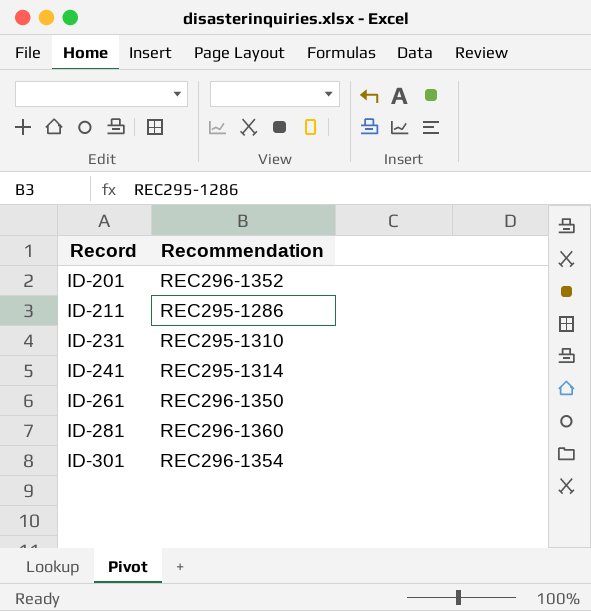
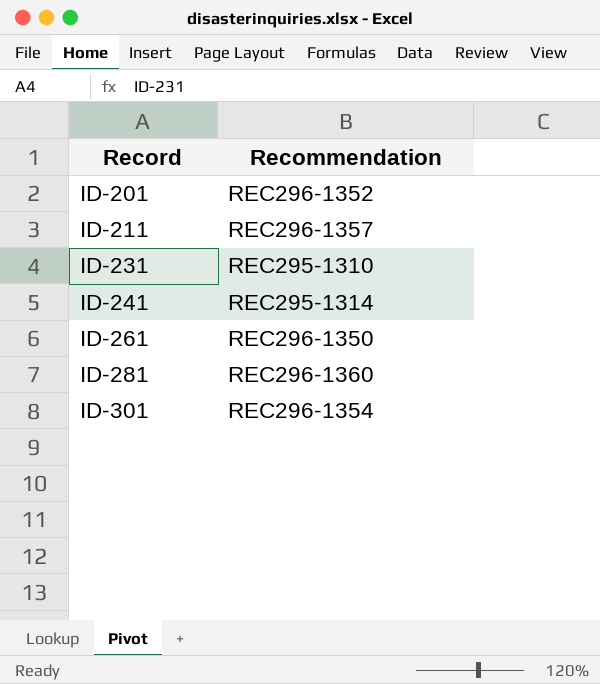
ID-211 | Recommendation: REC295-1286 -> REC296-1357

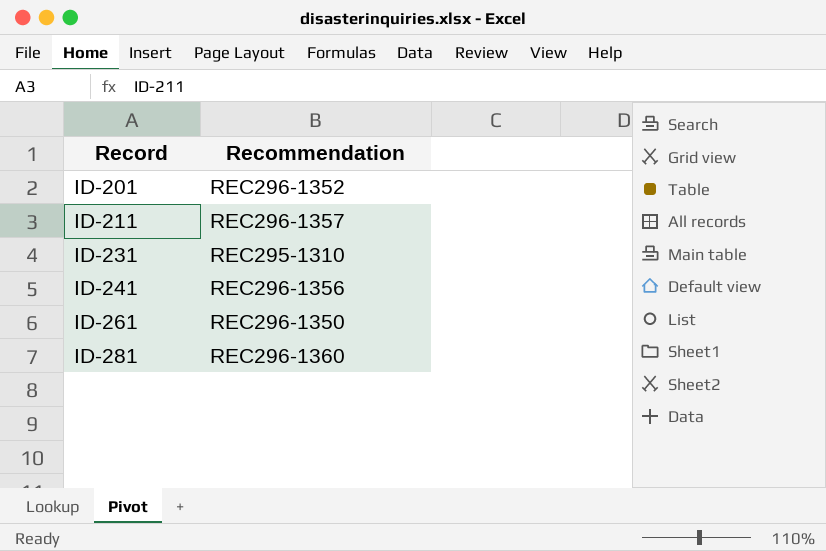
row ID-301: REC296-1354 -> none
ID-241 | Recommendation: REC295-1314 -> REC296-1356

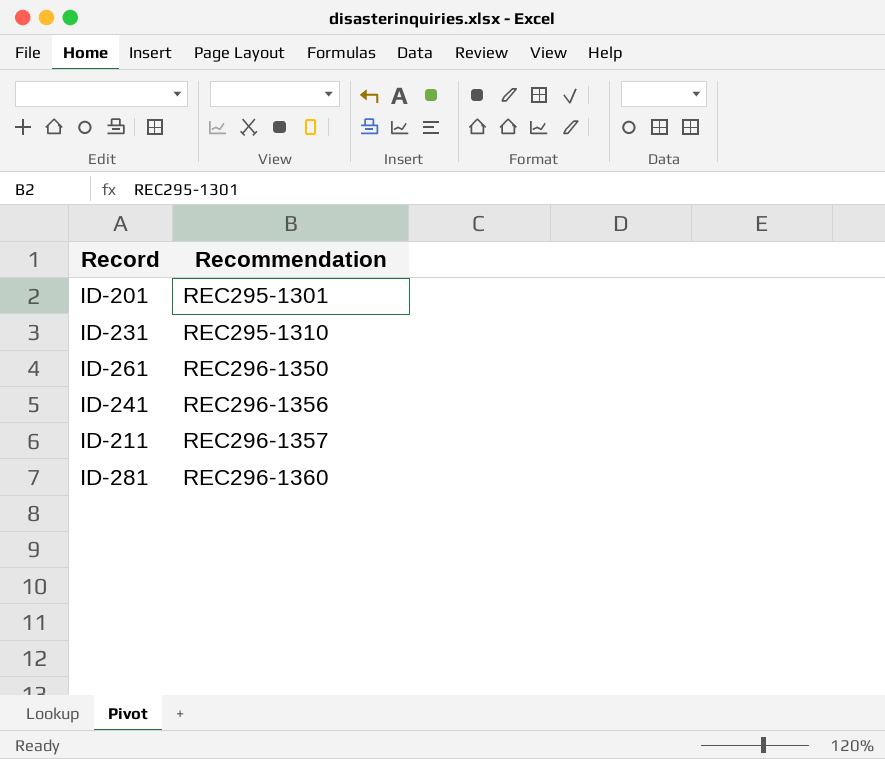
row order: Record ascending -> Recommendation ascending
ID-201 | Recommendation: REC296-1352 -> REC295-1301

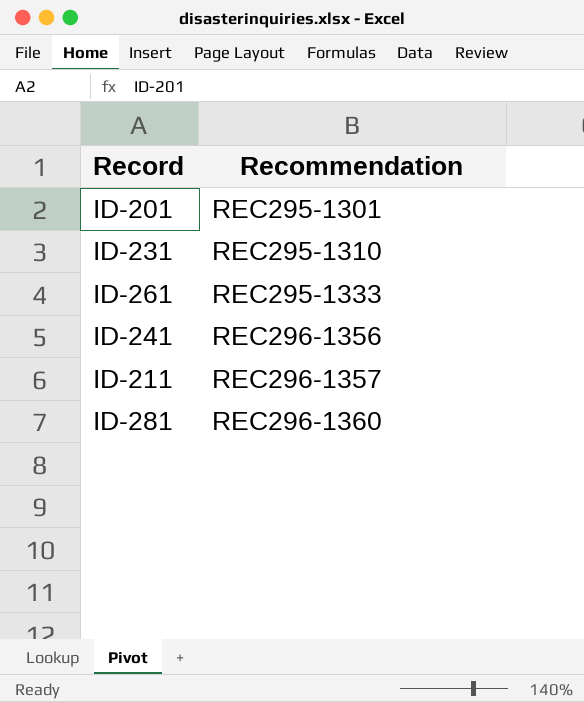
ID-261 | Recommendation: REC296-1350 -> REC295-1333

